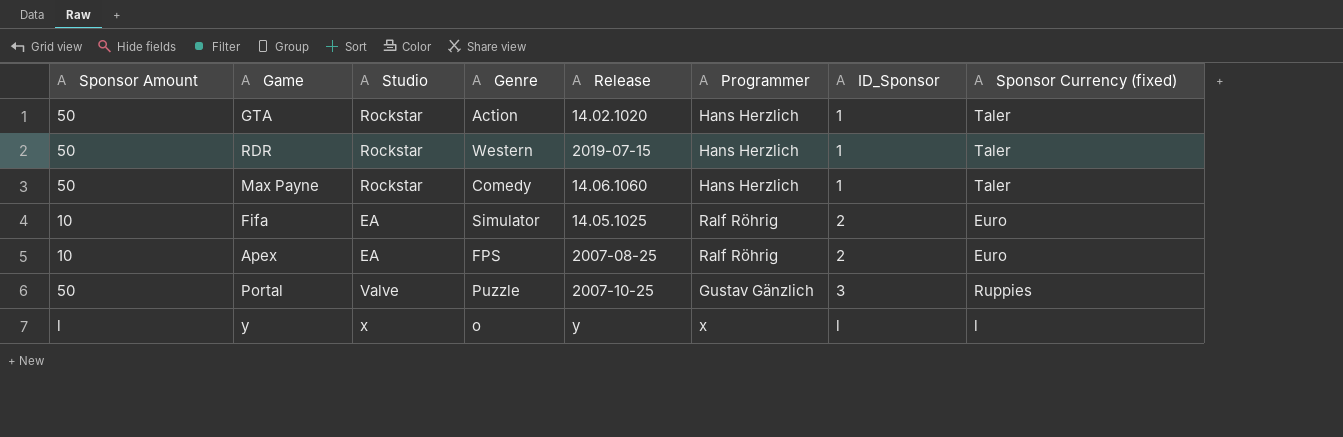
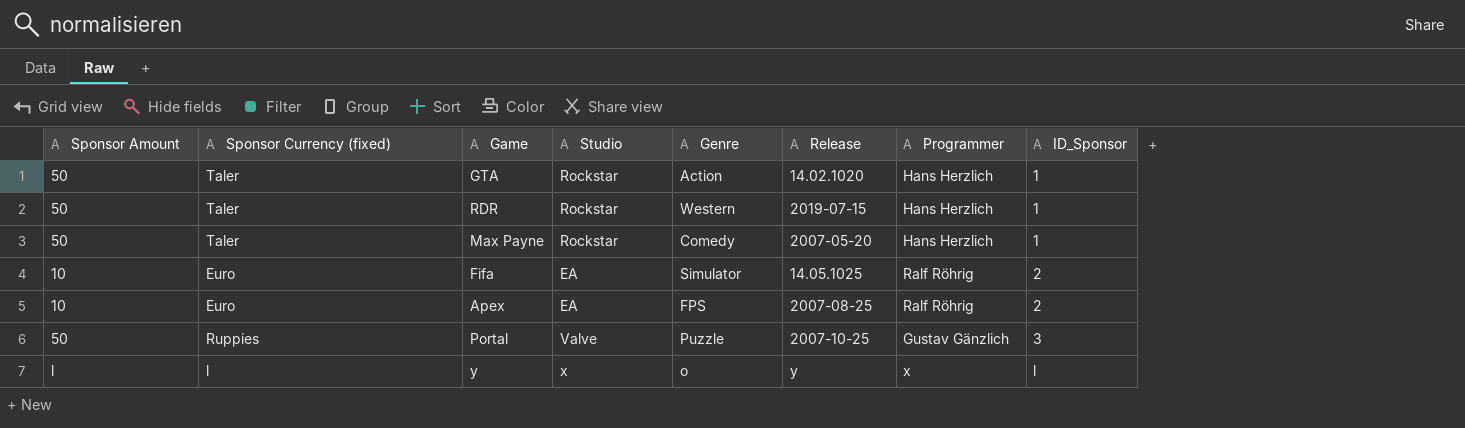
column Sponsor Currency (fixed) | position: 8 -> 2
Max Payne | Release: 14.06.1060 -> 2007-05-20

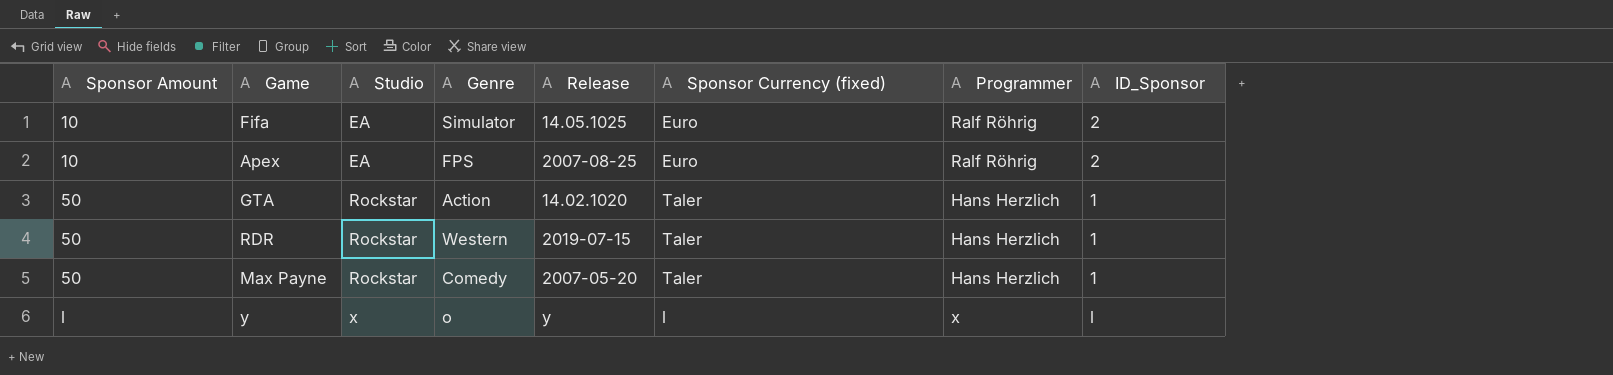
row order: ID_Sponsor ascending -> Sponsor Amount ascending
column Sponsor Currency (fixed) | position: 2 -> 6
row Portal: 50 | Ruppies | Valve | Puzzle | 2007-10-25 | Gustav Gänzlich | 3 -> none

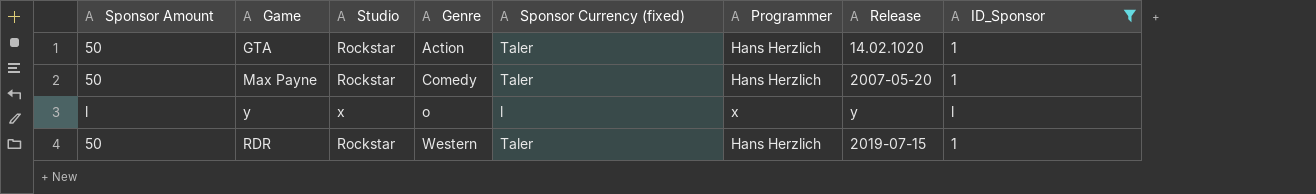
filter: none -> ID_Sponsor != 2
row order: Sponsor Amount ascending -> Genre ascending
column Release | position: 5 -> 7

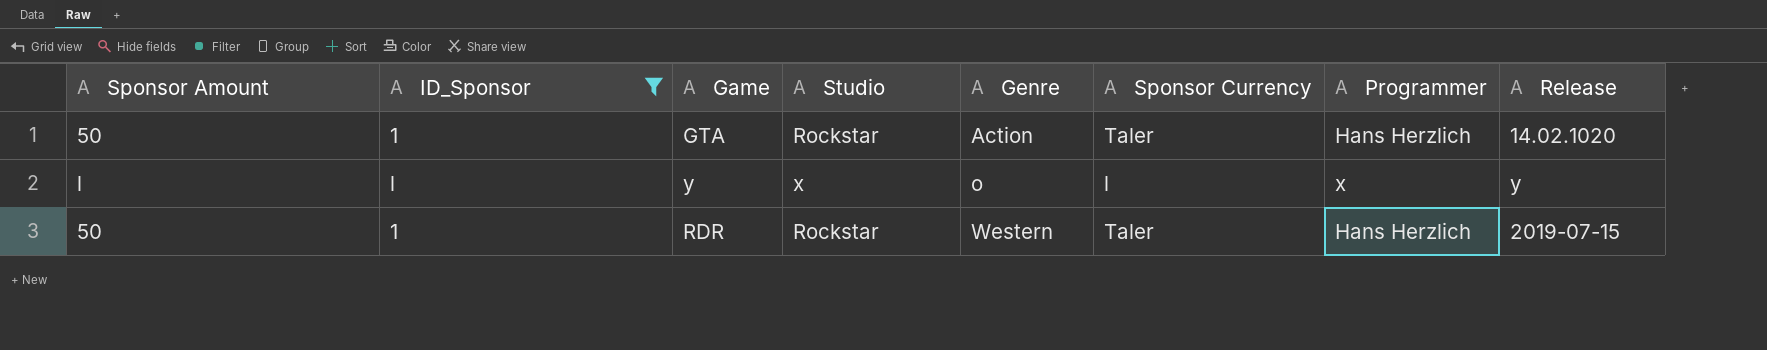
column ID_Sponsor | position: 8 -> 2
column name: Sponsor Currency (fixed) -> Sponsor Currency
row Max Payne: 50 | Rockstar | Comedy | Taler | Hans Herzlich | 2007-05-20 | 1 -> none

